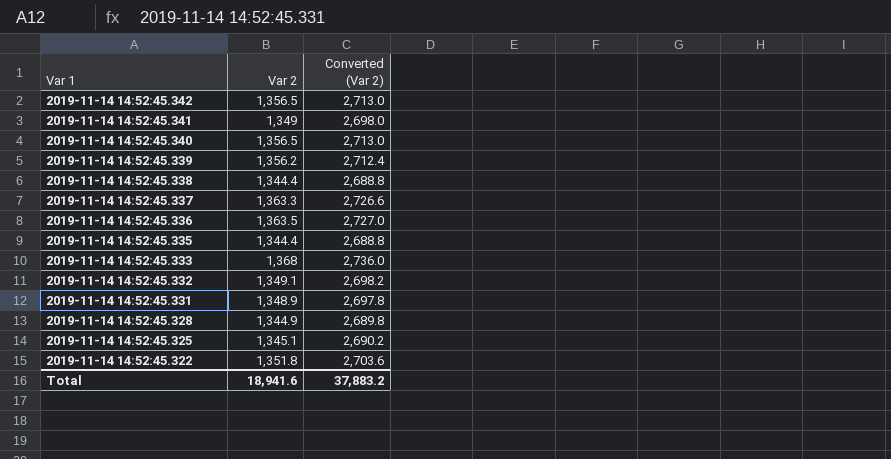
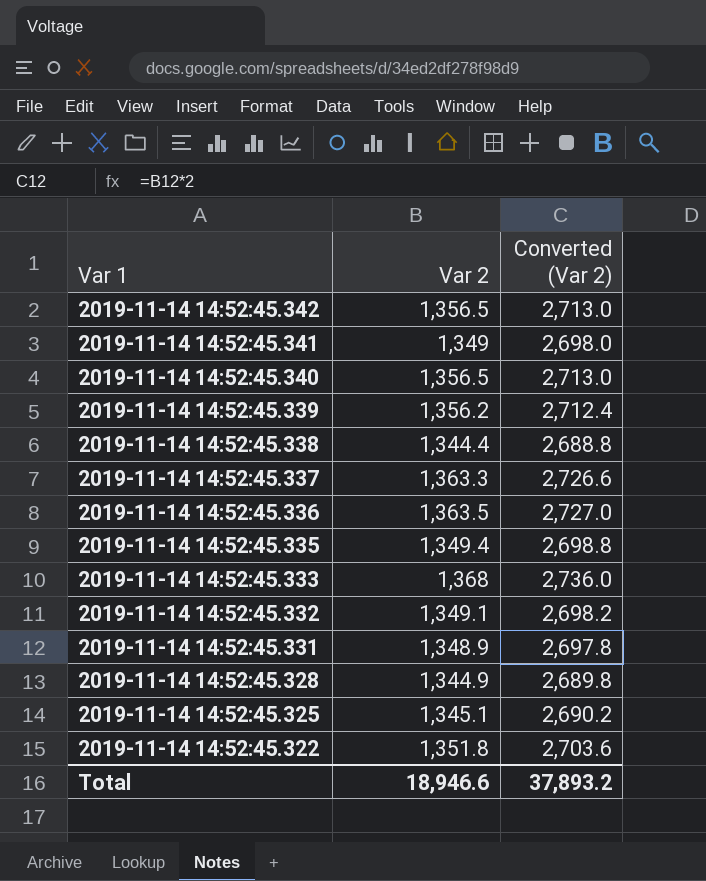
2019-11-14 14:52:45.335 | Var 2: 1,344.4 -> 1,349.4
2019-11-14 14:52:45.335 | Converted (Var 2): 2,688.8 -> 2,698.8
Total | Var 2: 18,941.6 -> 18,946.6
Total | Converted (Var 2): 37,883.2 -> 37,893.2

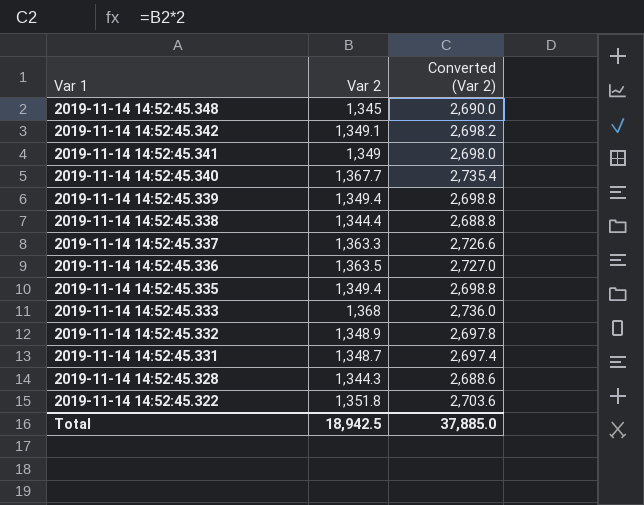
row 2019-11-14 14:52:45.325: 1,345.1 | 2,690.2 -> none
row 2019-11-14 14:52:45.348: none -> 1,345 | 2,690.0
2019-11-14 14:52:45.342 | Var 2: 1,356.5 -> 1,349.1
2019-11-14 14:52:45.342 | Converted (Var 2): 2,713.0 -> 2,698.2
2019-11-14 14:52:45.340 | Var 2: 1,356.5 -> 1,367.7
2019-11-14 14:52:45.340 | Converted (Var 2): 2,713.0 -> 2,735.4
2019-11-14 14:52:45.339 | Var 2: 1,356.2 -> 1,349.4
2019-11-14 14:52:45.339 | Converted (Var 2): 2,712.4 -> 2,698.8
2019-11-14 14:52:45.332 | Var 2: 1,349.1 -> 1,348.9
2019-11-14 14:52:45.332 | Converted (Var 2): 2,698.2 -> 2,697.8
2019-11-14 14:52:45.331 | Var 2: 1,348.9 -> 1,348.7
2019-11-14 14:52:45.331 | Converted (Var 2): 2,697.8 -> 2,697.4
2019-11-14 14:52:45.328 | Var 2: 1,344.9 -> 1,344.3
2019-11-14 14:52:45.328 | Converted (Var 2): 2,689.8 -> 2,688.6
Total | Var 2: 18,946.6 -> 18,942.5
Total | Converted (Var 2): 37,893.2 -> 37,885.0

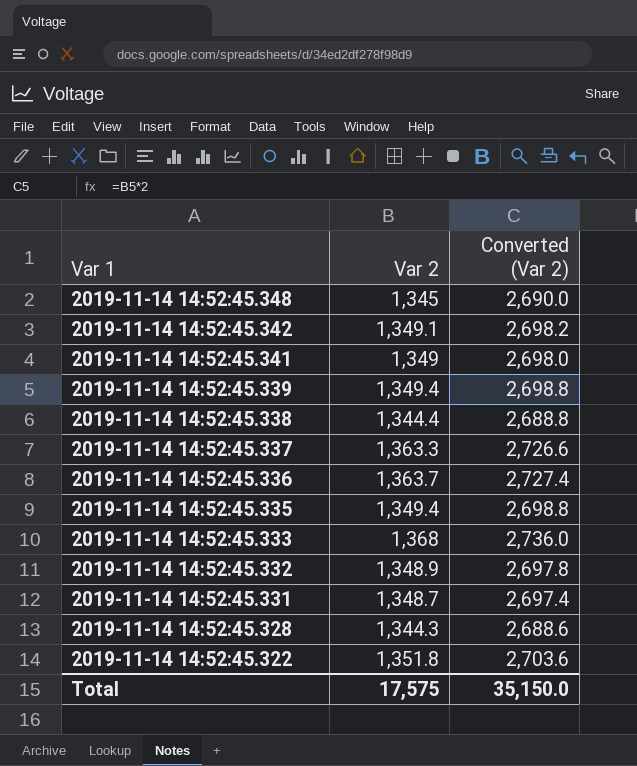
row 2019-11-14 14:52:45.340: 1,367.7 | 2,735.4 -> none
2019-11-14 14:52:45.336 | Var 2: 1,363.5 -> 1,363.7
2019-11-14 14:52:45.336 | Converted (Var 2): 2,727.0 -> 2,727.4
Total | Var 2: 18,942.5 -> 17,575
Total | Converted (Var 2): 37,885.0 -> 35,150.0

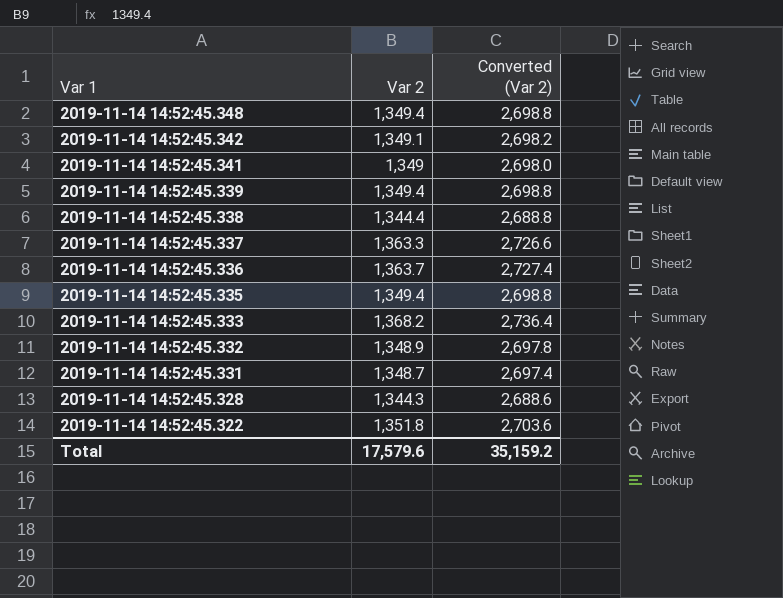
2019-11-14 14:52:45.348 | Var 2: 1,345 -> 1,349.4
2019-11-14 14:52:45.348 | Converted (Var 2): 2,690.0 -> 2,698.8
2019-11-14 14:52:45.333 | Var 2: 1,368 -> 1,368.2
2019-11-14 14:52:45.333 | Converted (Var 2): 2,736.0 -> 2,736.4
Total | Var 2: 17,575 -> 17,579.6
Total | Converted (Var 2): 35,150.0 -> 35,159.2

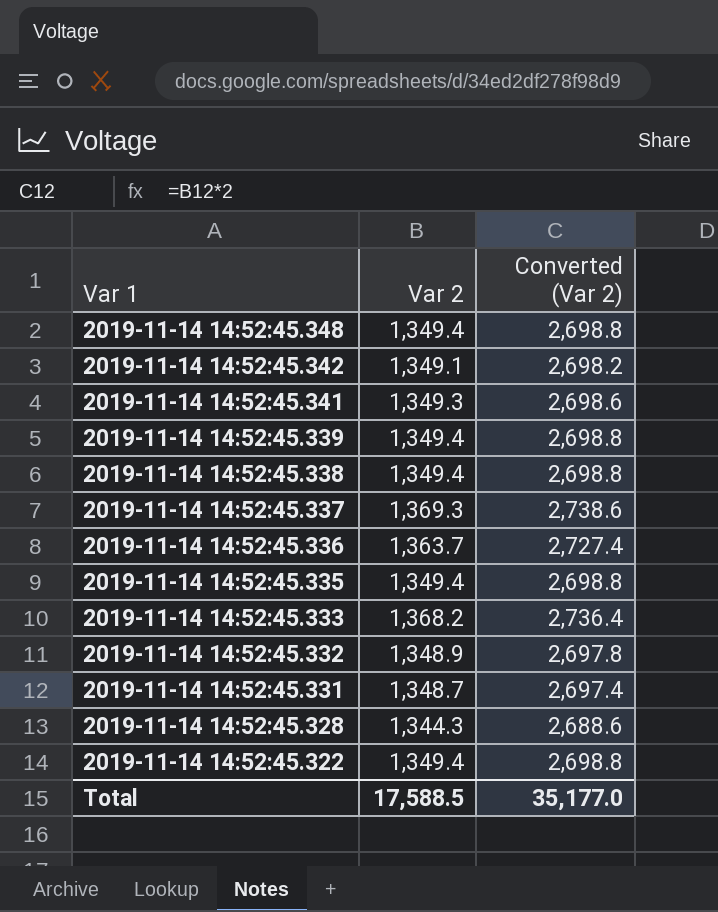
2019-11-14 14:52:45.341 | Var 2: 1,349 -> 1,349.3
2019-11-14 14:52:45.341 | Converted (Var 2): 2,698.0 -> 2,698.6
2019-11-14 14:52:45.338 | Var 2: 1,344.4 -> 1,349.4
2019-11-14 14:52:45.338 | Converted (Var 2): 2,688.8 -> 2,698.8
2019-11-14 14:52:45.337 | Var 2: 1,363.3 -> 1,369.3
2019-11-14 14:52:45.337 | Converted (Var 2): 2,726.6 -> 2,738.6
2019-11-14 14:52:45.322 | Var 2: 1,351.8 -> 1,349.4
2019-11-14 14:52:45.322 | Converted (Var 2): 2,703.6 -> 2,698.8
Total | Var 2: 17,579.6 -> 17,588.5
Total | Converted (Var 2): 35,159.2 -> 35,177.0

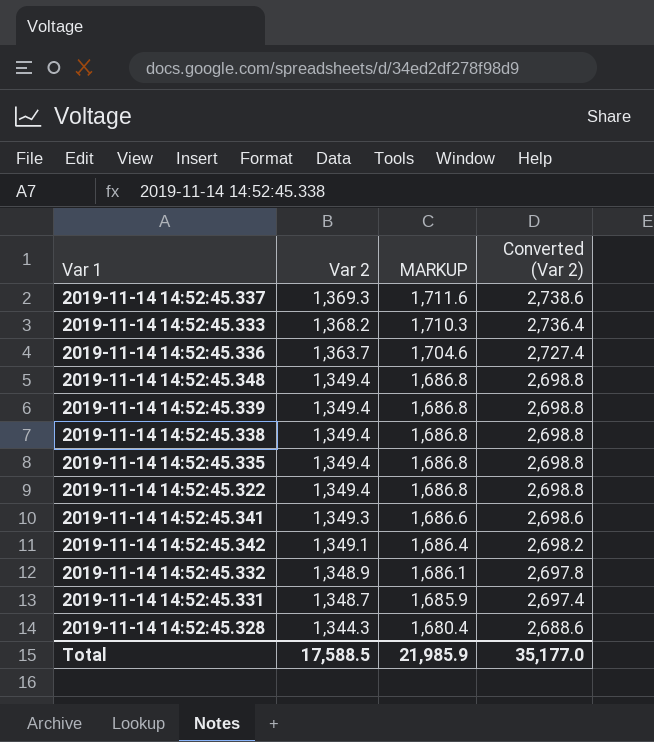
row order: Var 1 descending -> Var 2 descending
column MARKUP | formula: none -> [Var 2] * 1.25

